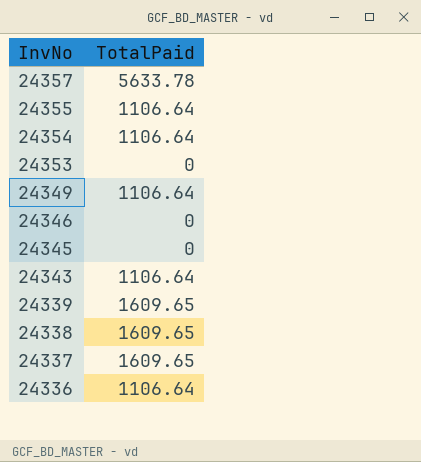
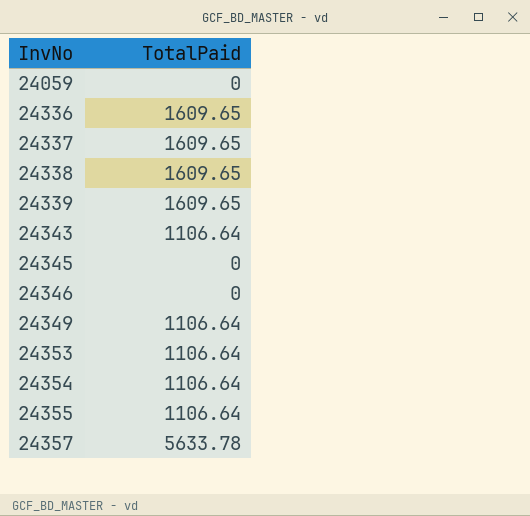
row order: InvNo descending -> InvNo ascending
row 24059: none -> 0
24336 | TotalPaid: 1106.64 -> 1609.65
24353 | TotalPaid: 0 -> 1106.64

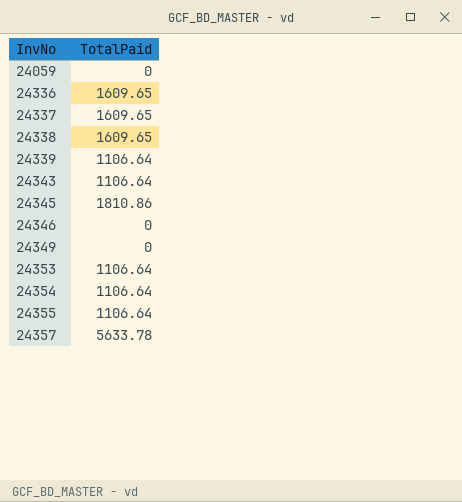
24339 | TotalPaid: 1609.65 -> 1106.64
24345 | TotalPaid: 0 -> 1810.86
24349 | TotalPaid: 1106.64 -> 0

